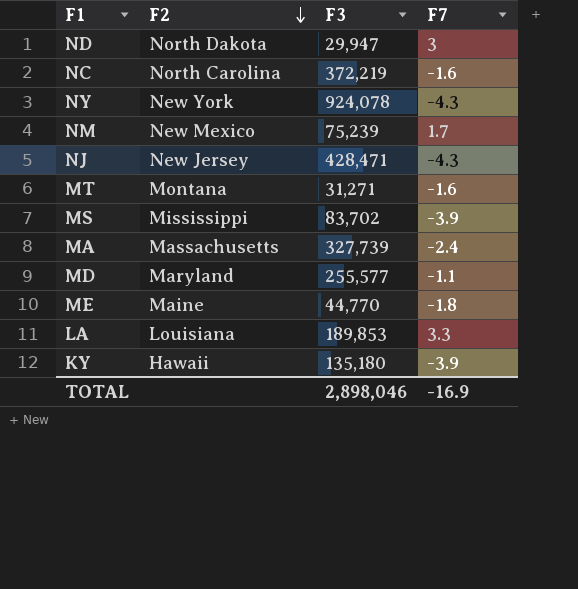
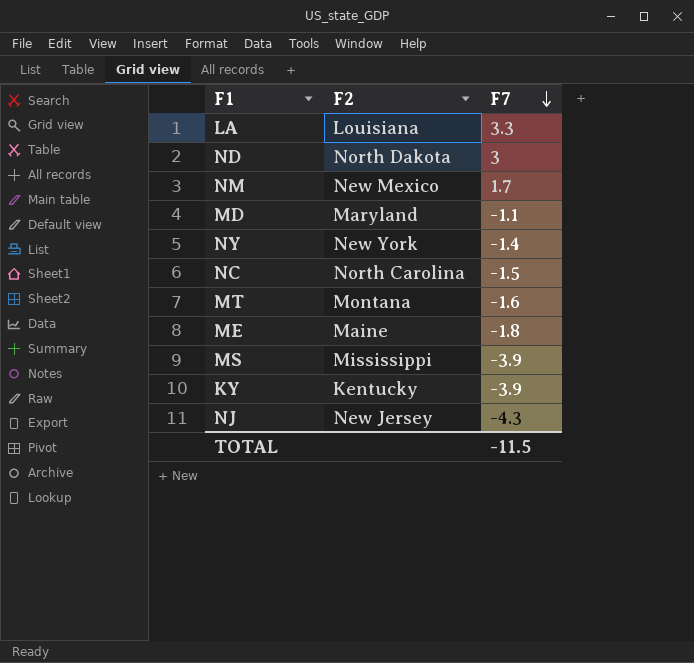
row order: F2 descending -> F7 descending
column F3 | position: 3 -> none
row MA: Massachusetts | 327,739 | -2.4 -> none
NY | F7: -4.3 -> -1.4
NC | F7: -1.6 -> -1.5
KY | F2: Hawaii -> Kentucky
TOTAL | F7: -16.9 -> -11.5

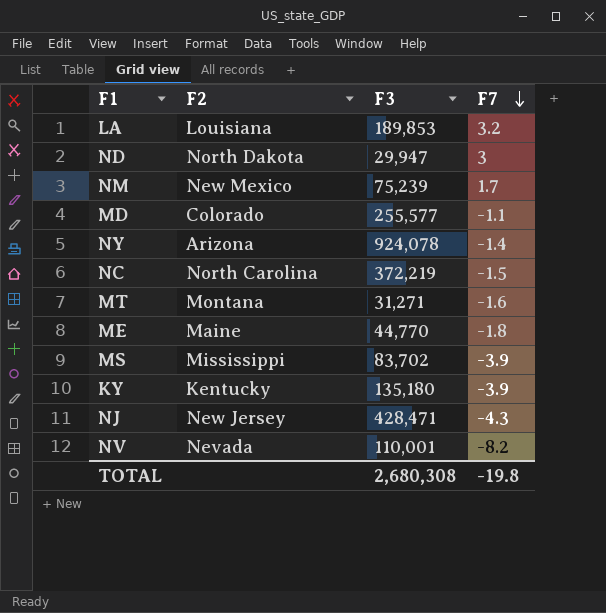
column F3 | position: none -> 3
LA | F7: 3.3 -> 3.2
MD | F2: Maryland -> Colorado
NY | F2: New York -> Arizona
row NV: none -> Nevada | 110,001 | -8.2
TOTAL | F7: -11.5 -> -19.8

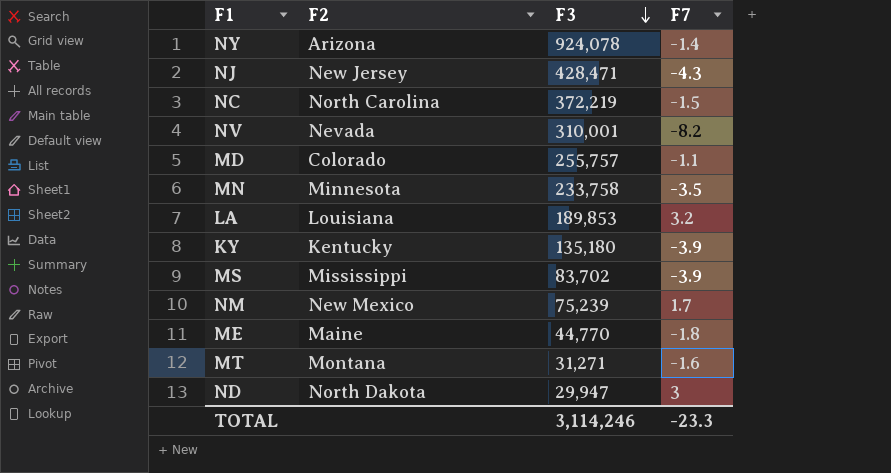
row order: F7 descending -> F3 descending
NV | F3: 110,001 -> 310,001
MD | F3: 255,577 -> 255,757
row MN: none -> Minnesota | 233,758 | -3.5
TOTAL | F3: 2,680,308 -> 3,114,246
TOTAL | F7: -19.8 -> -23.3

